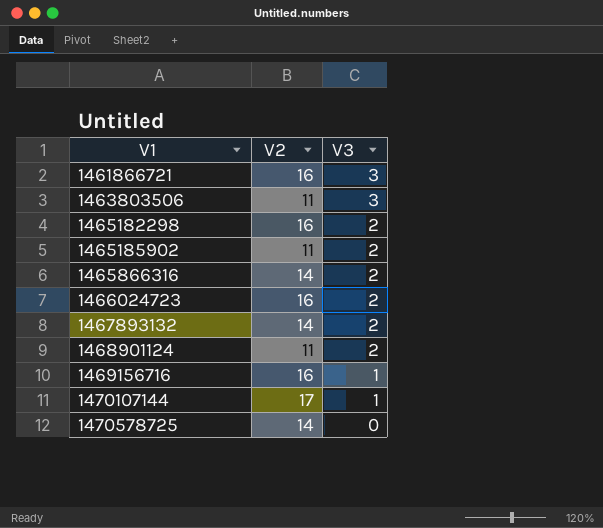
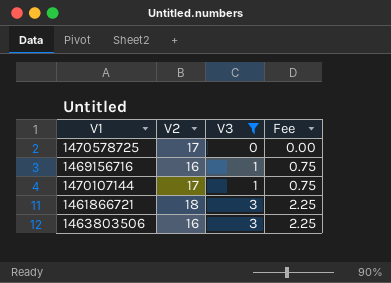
filter: none -> V3 != 2
row order: V1 ascending -> V3 ascending
column Fee | formula: none -> [V3] * 0.75
1470578725 | V2: 14 -> 17
1461866721 | V2: 16 -> 18
1463803506 | V2: 11 -> 16

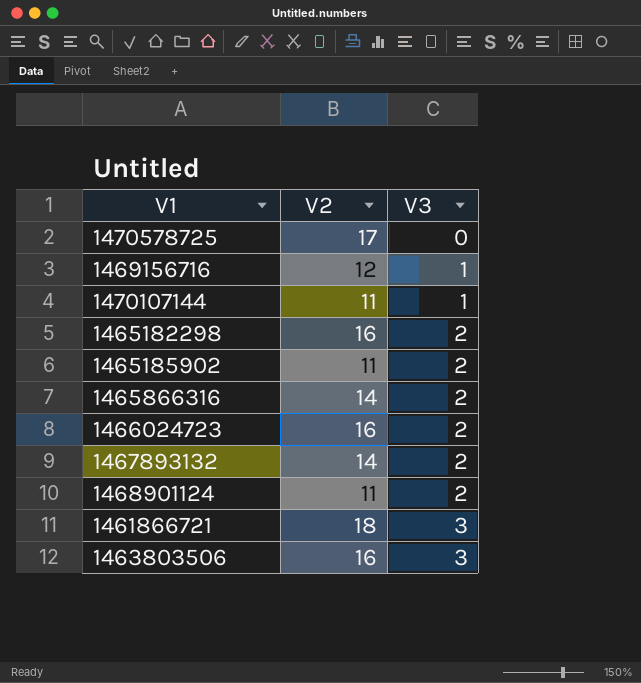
filter: V3 != 2 -> none
column Fee | formula: [V3] * 0.75 -> none
1469156716 | V2: 16 -> 12
1470107144 | V2: 17 -> 11

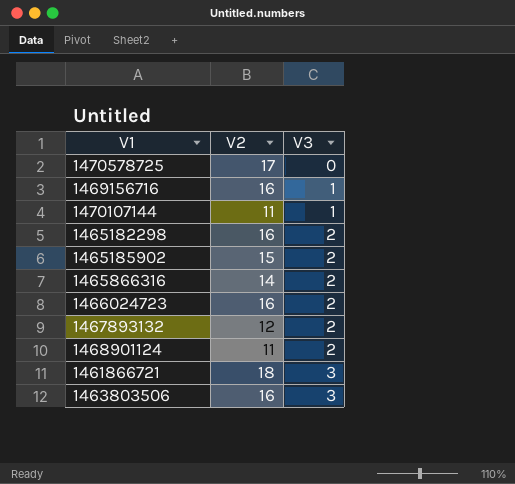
1469156716 | V2: 12 -> 16
1465185902 | V2: 11 -> 15
1467893132 | V2: 14 -> 12

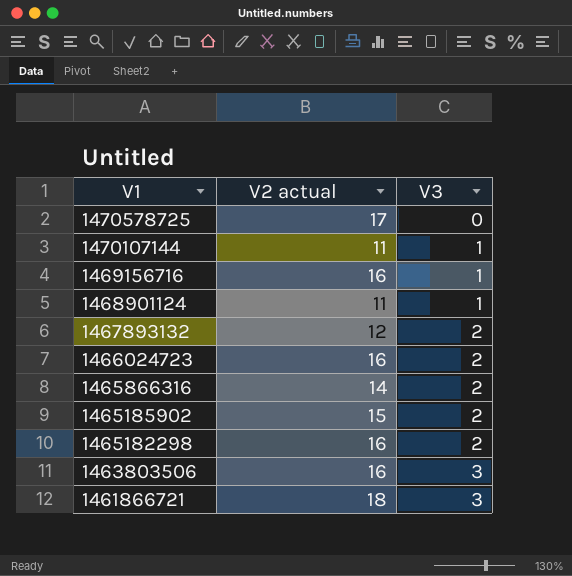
row order: V3 ascending -> V1 descending
column name: V2 -> V2 actual
1468901124 | V3: 2 -> 1

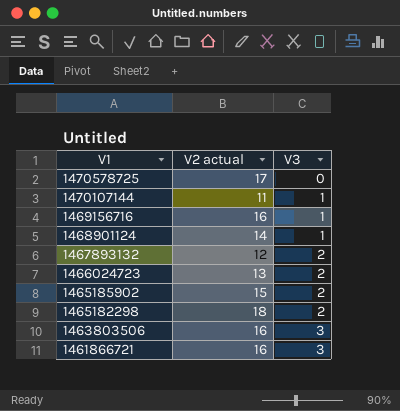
row 1465866316: 14 | 2 -> none
1468901124 | V2 actual: 11 -> 14
1466024723 | V2 actual: 16 -> 13
1465182298 | V2 actual: 16 -> 18
1461866721 | V2 actual: 18 -> 16

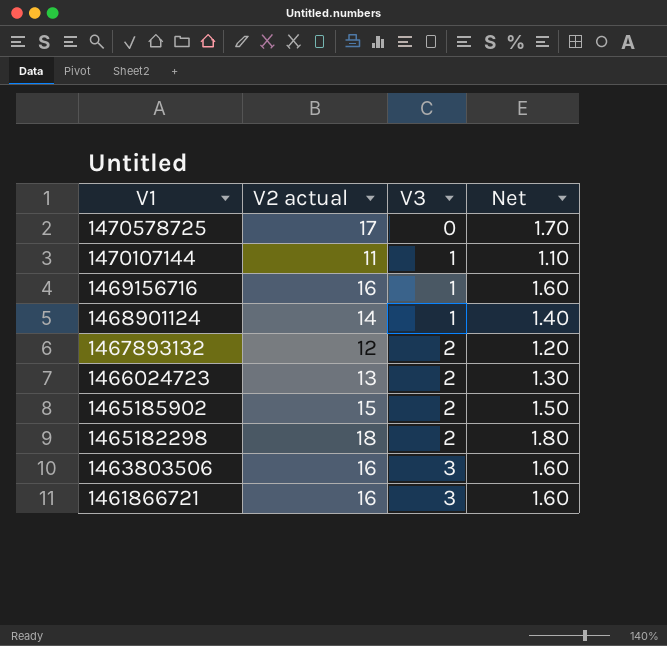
column Net | formula: none -> [V2 actual] * 0.1

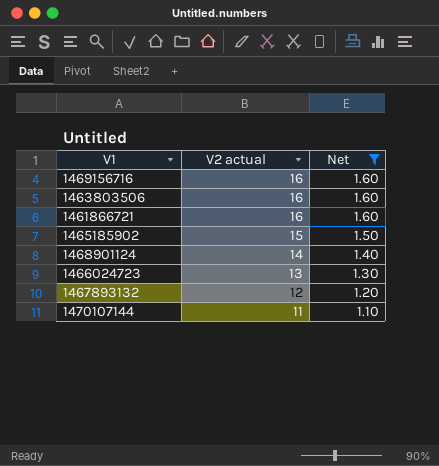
filter: none -> Net <= 1.60
row order: V1 descending -> V2 actual descending
column V3 | position: 3 -> none

